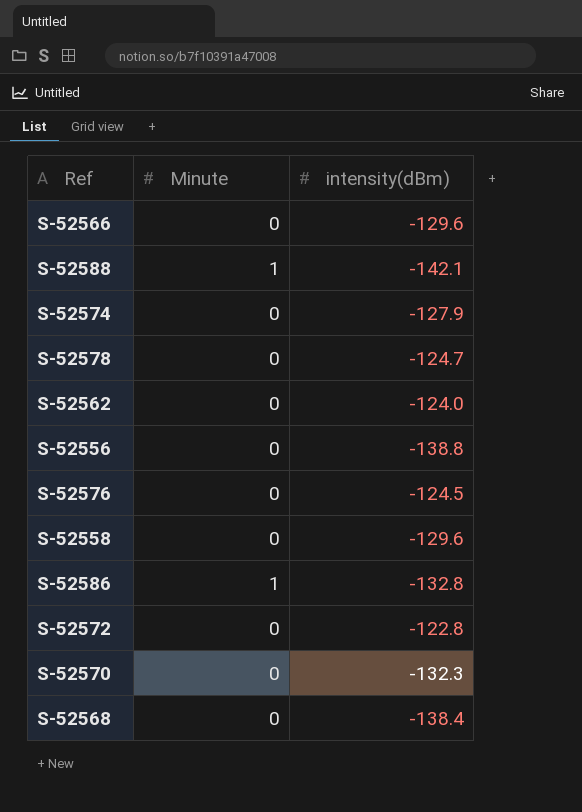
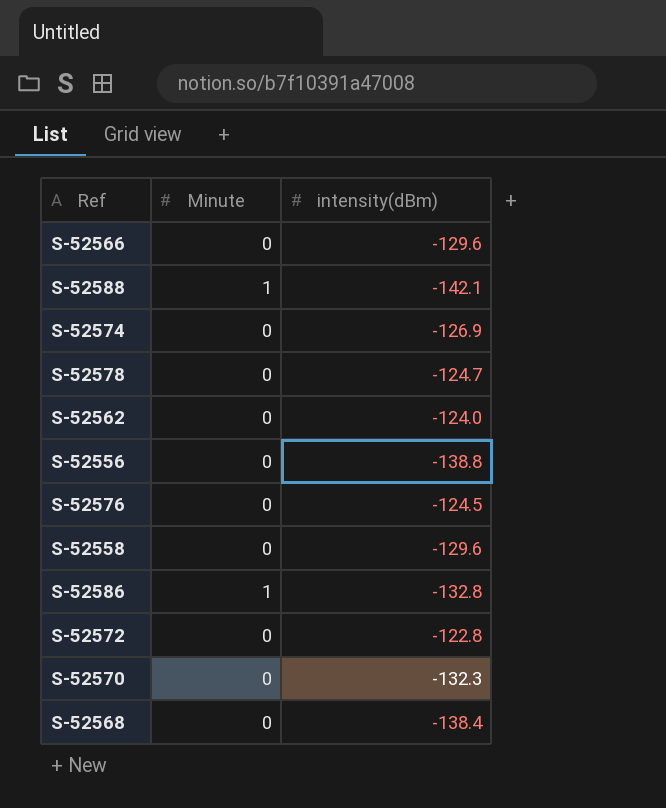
S-52574 | intensity(dBm): -127.9 -> -126.9

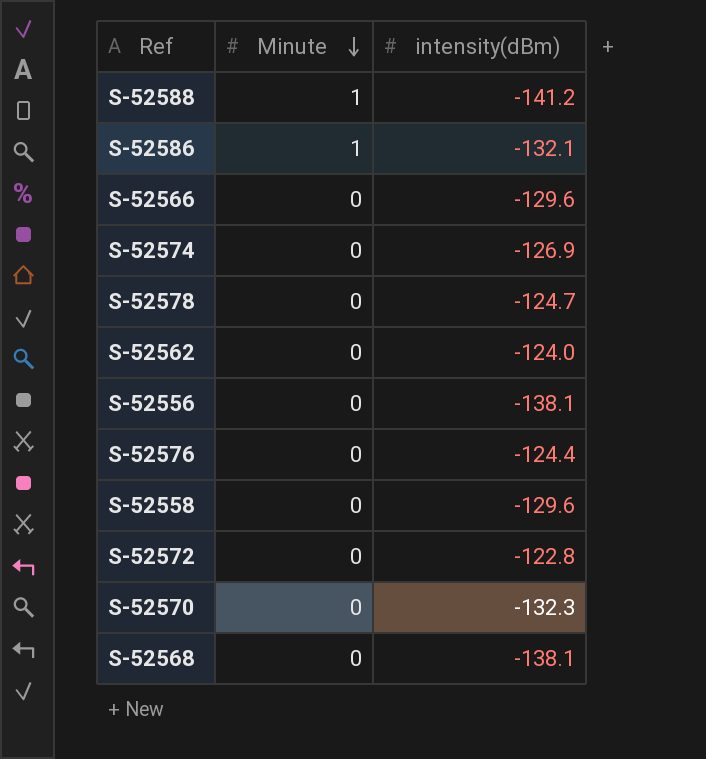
row order: none -> Minute descending
S-52588 | intensity(dBm): -142.1 -> -141.2
S-52586 | intensity(dBm): -132.8 -> -132.1
S-52556 | intensity(dBm): -138.8 -> -138.1
S-52576 | intensity(dBm): -124.5 -> -124.4
S-52568 | intensity(dBm): -138.4 -> -138.1

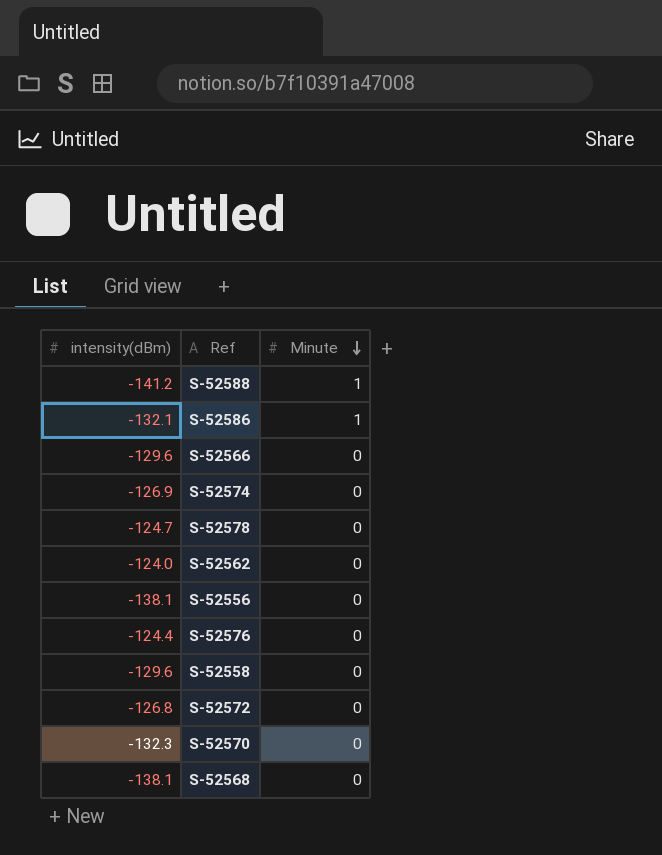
column intensity(dBm) | position: 3 -> 1
S-52572 | intensity(dBm): -122.8 -> -126.8

